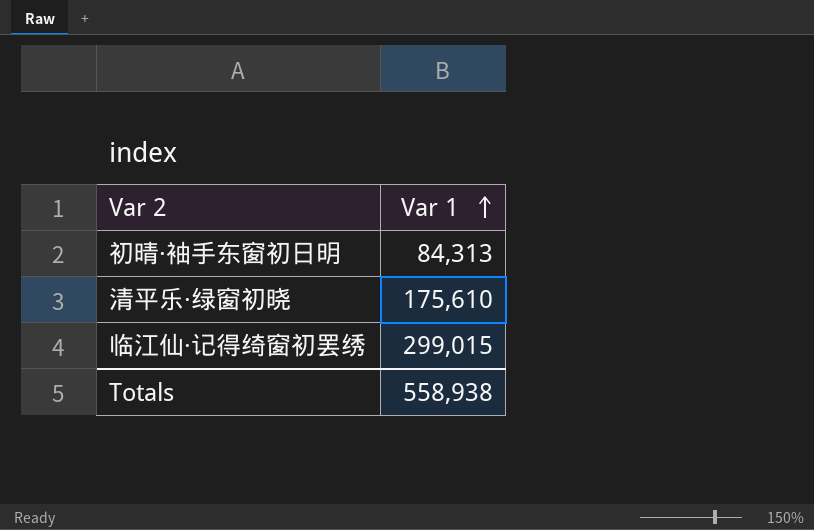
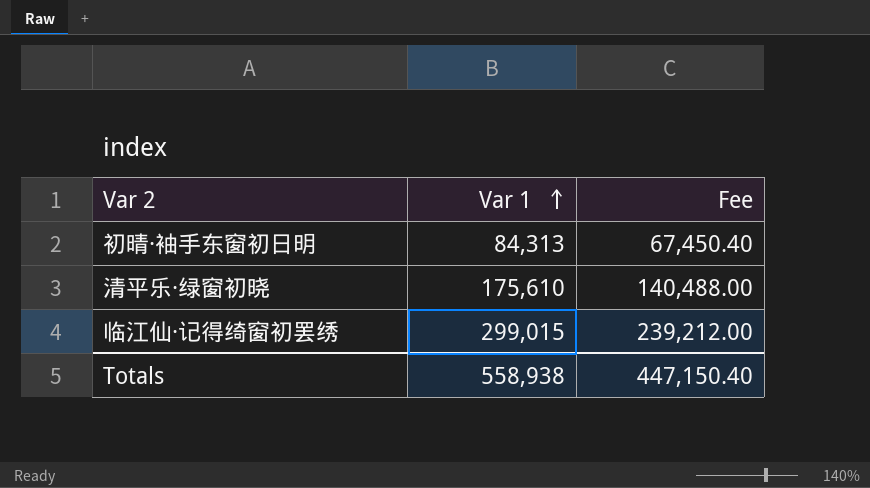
column Fee | formula: none -> [Var 1] * 0.8

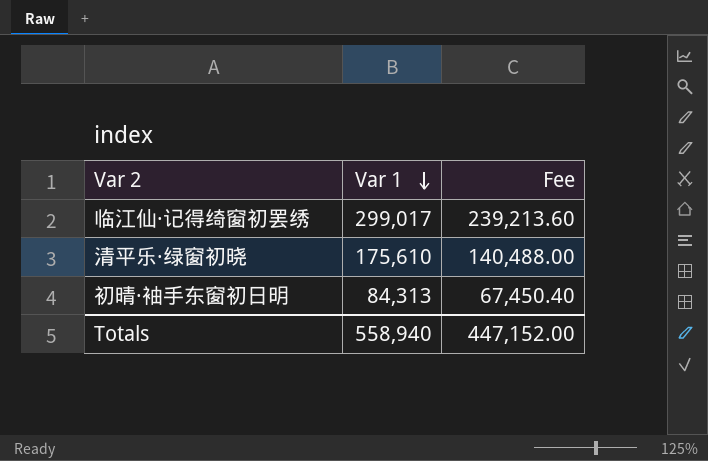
row order: Var 1 ascending -> Var 1 descending
临江仙·记得绮窗初罢绣 | Var 1: 299,015 -> 299,017
临江仙·记得绮窗初罢绣 | Fee: 239,212.00 -> 239,213.60
Totals | Var 1: 558,938 -> 558,940
Totals | Fee: 447,150.40 -> 447,152.00

